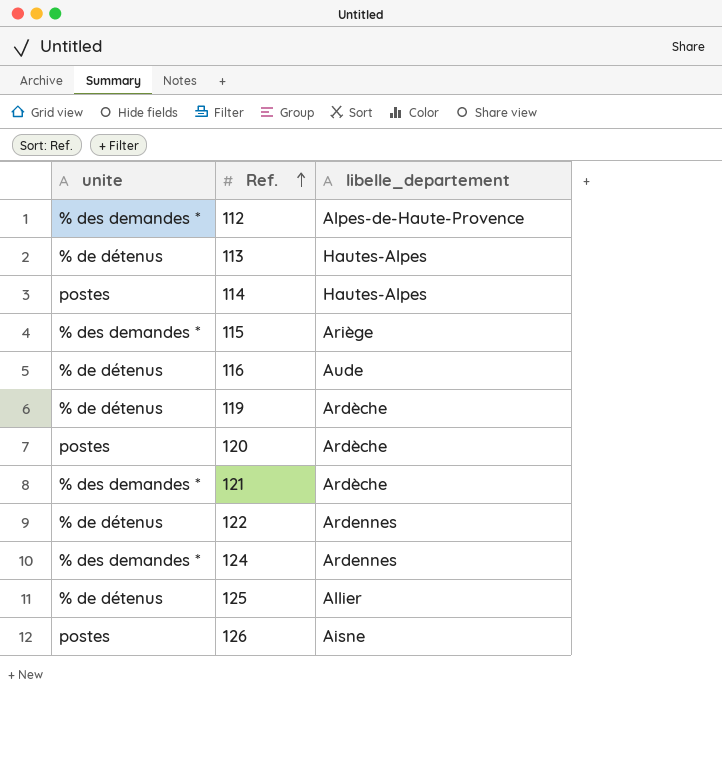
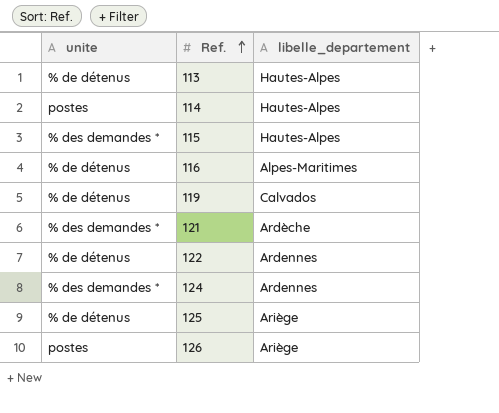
row 112: % des demandes * | Alpes-de-Haute-Provence -> none
row 120: postes | Ardèche -> none
115 | libelle_departement: Ariège -> Hautes-Alpes
116 | libelle_departement: Aude -> Alpes-Maritimes
119 | libelle_departement: Ardèche -> Calvados
125 | libelle_departement: Allier -> Ariège
126 | libelle_departement: Aisne -> Ariège

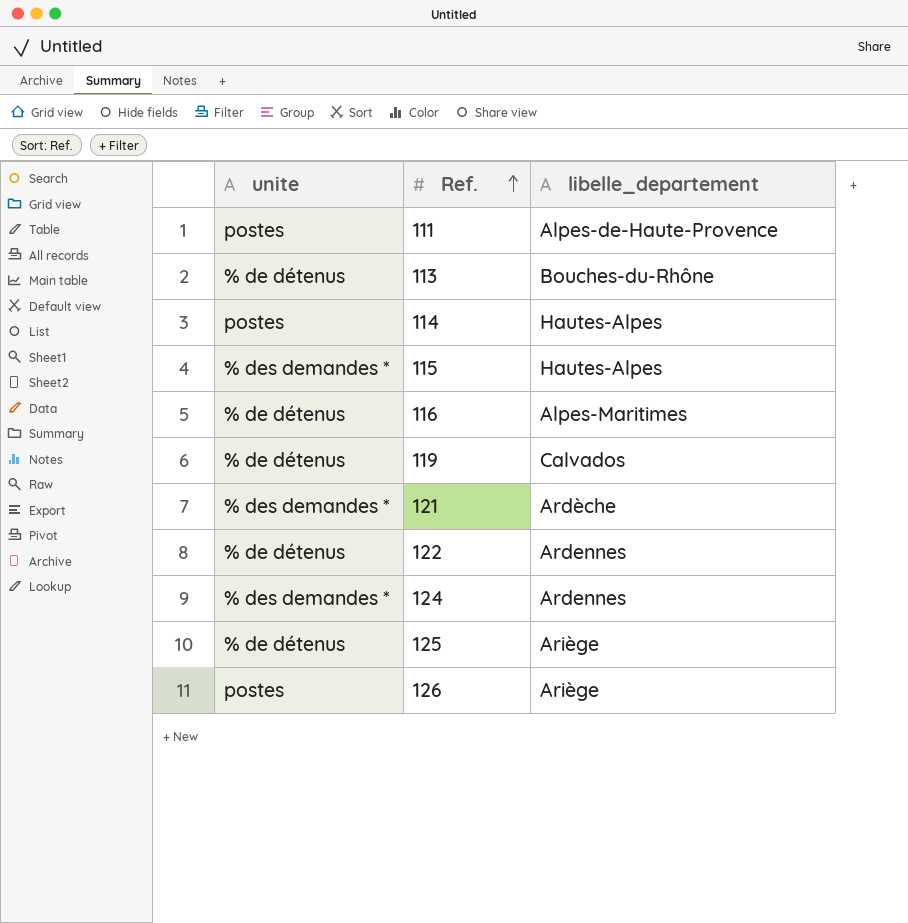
row 111: none -> postes | Alpes-de-Haute-Provence
113 | libelle_departement: Hautes-Alpes -> Bouches-du-Rhône

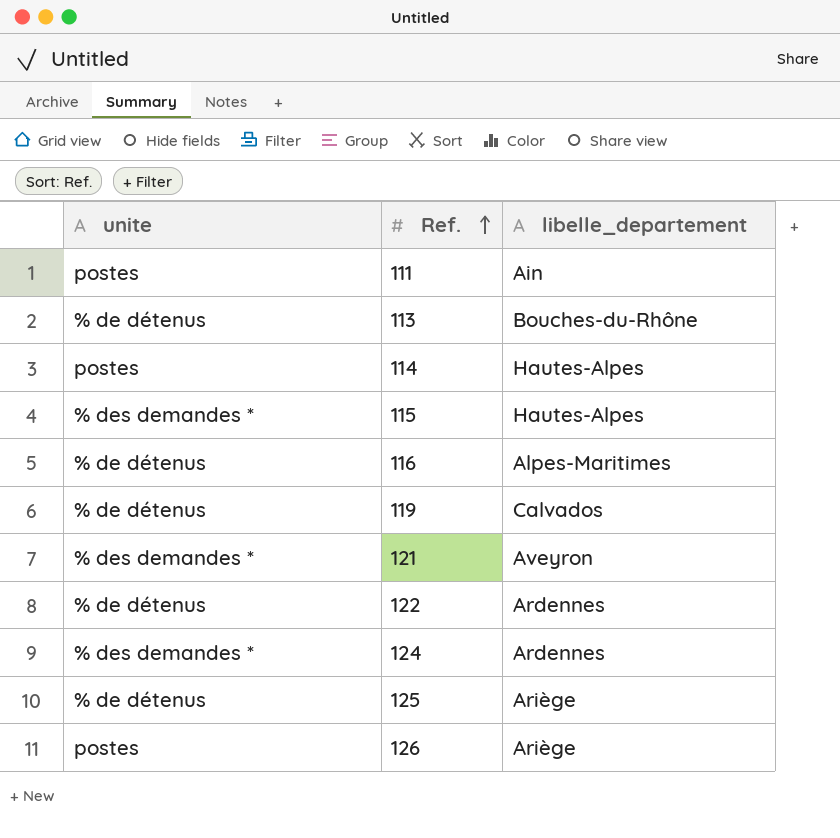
111 | libelle_departement: Alpes-de-Haute-Provence -> Ain
121 | libelle_departement: Ardèche -> Aveyron

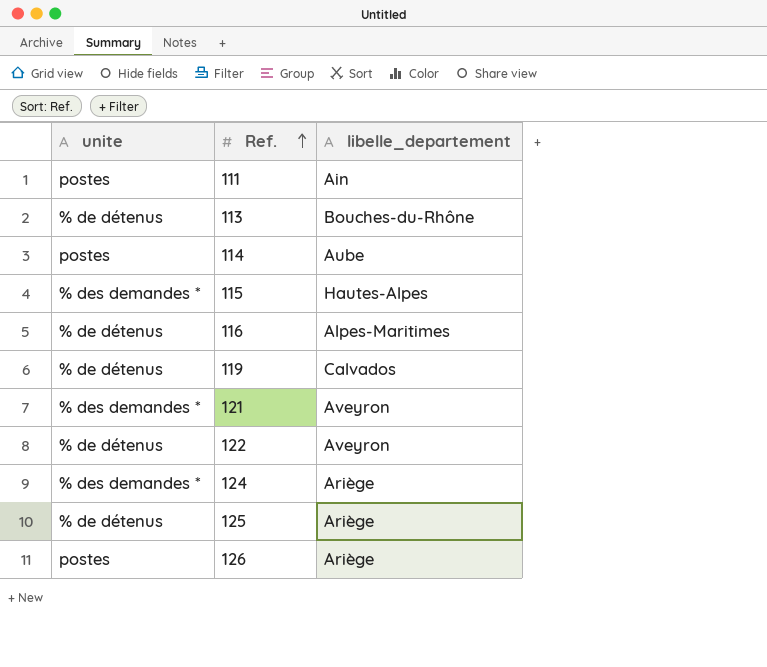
114 | libelle_departement: Hautes-Alpes -> Aube
122 | libelle_departement: Ardennes -> Aveyron
124 | libelle_departement: Ardennes -> Ariège

